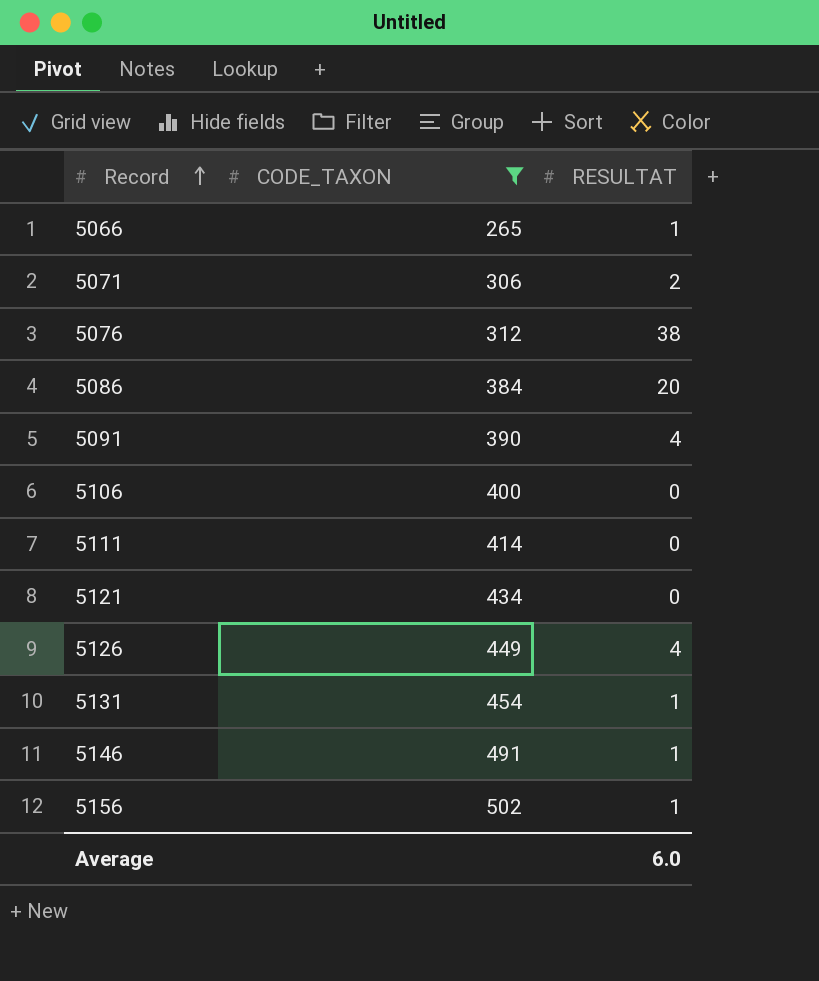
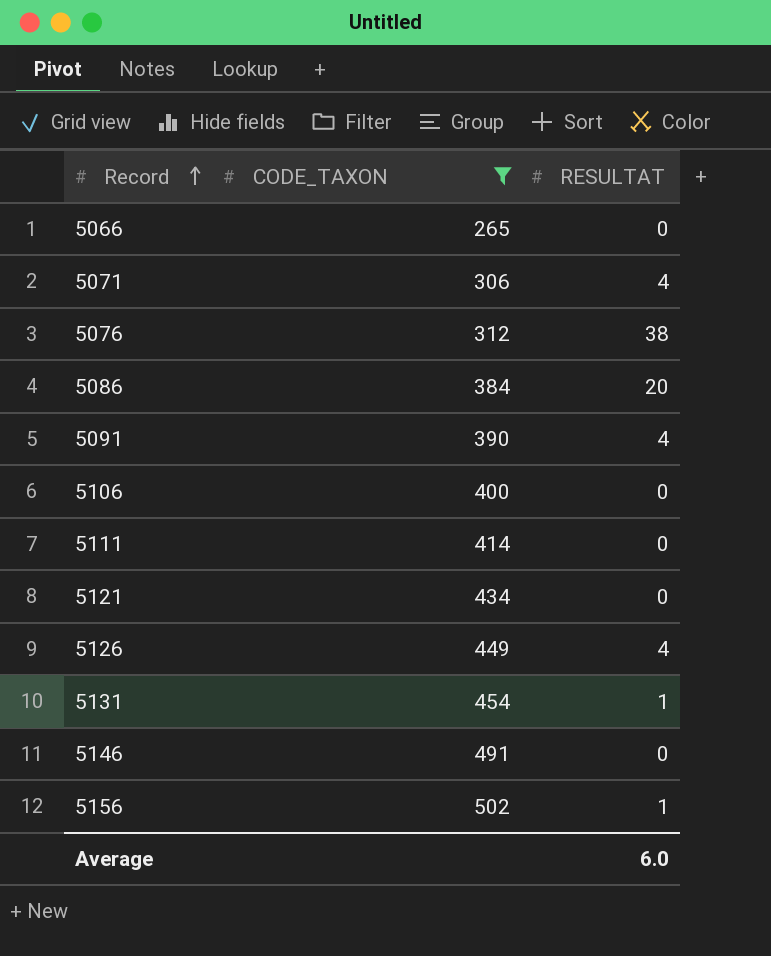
5066 | RESULTAT: 1 -> 0
5071 | RESULTAT: 2 -> 4
5146 | RESULTAT: 1 -> 0

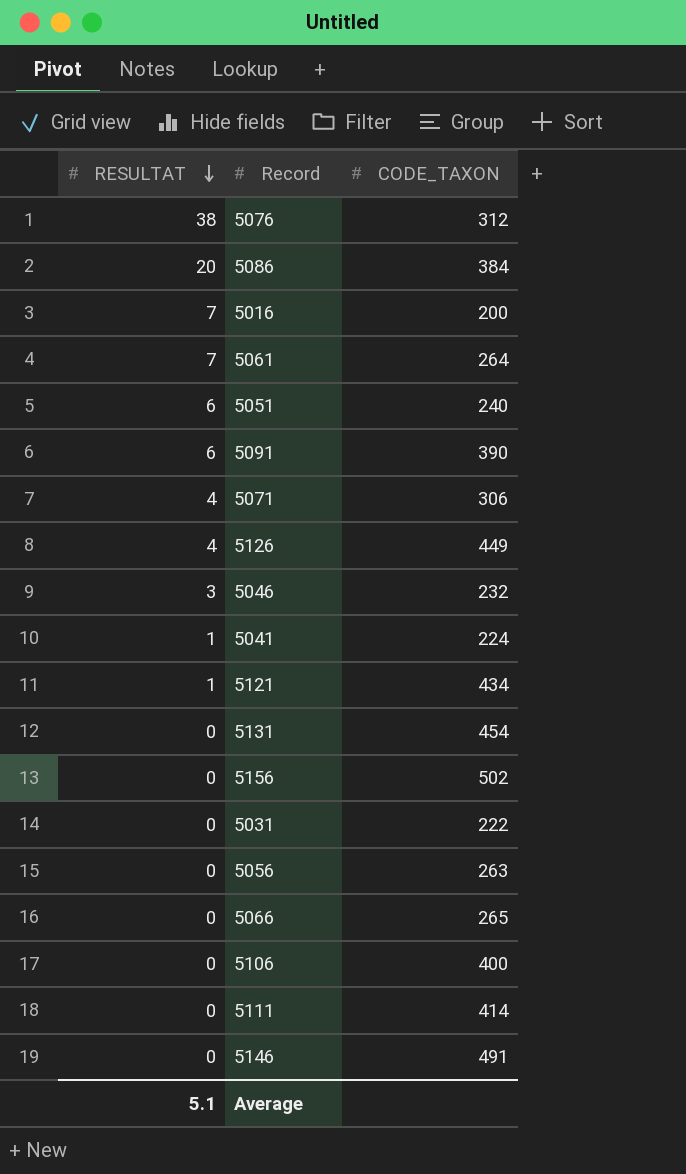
filter: CODE_TAXON >= 265 -> none
row order: Record ascending -> RESULTAT descending
column RESULTAT | position: 3 -> 1
5091 | RESULTAT: 4 -> 6
5121 | RESULTAT: 0 -> 1
5131 | RESULTAT: 1 -> 0
5156 | RESULTAT: 1 -> 0
Average | RESULTAT: 6.0 -> 5.1

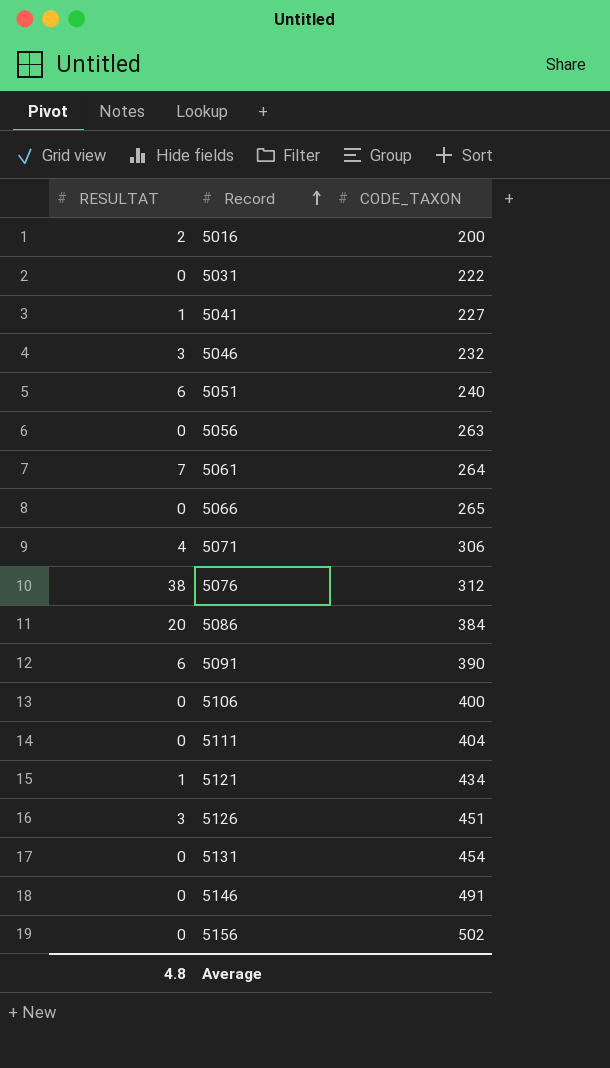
row order: RESULTAT descending -> Record ascending
5016 | RESULTAT: 7 -> 2
5041 | CODE_TAXON: 224 -> 227
5111 | CODE_TAXON: 414 -> 404
5126 | RESULTAT: 4 -> 3
5126 | CODE_TAXON: 449 -> 451
Average | RESULTAT: 5.1 -> 4.8

